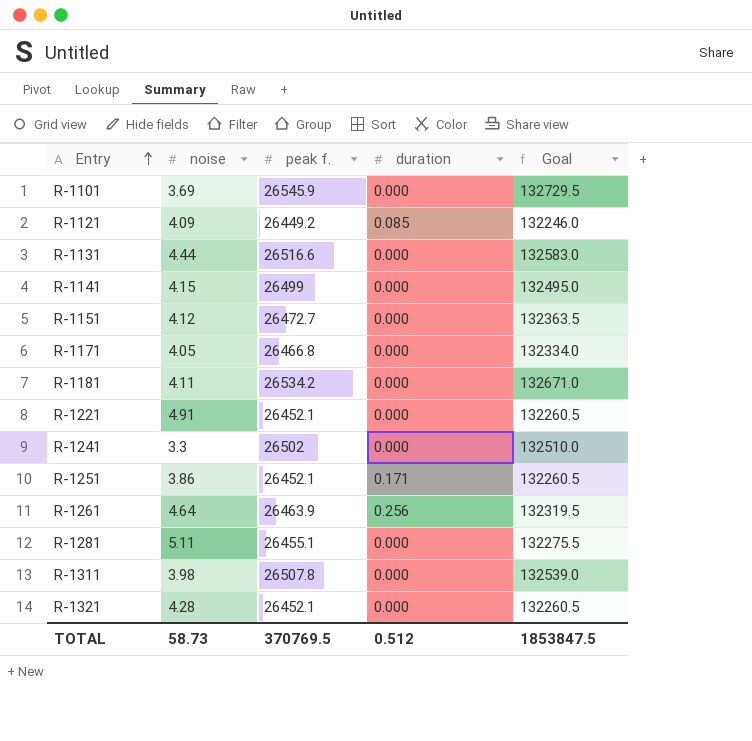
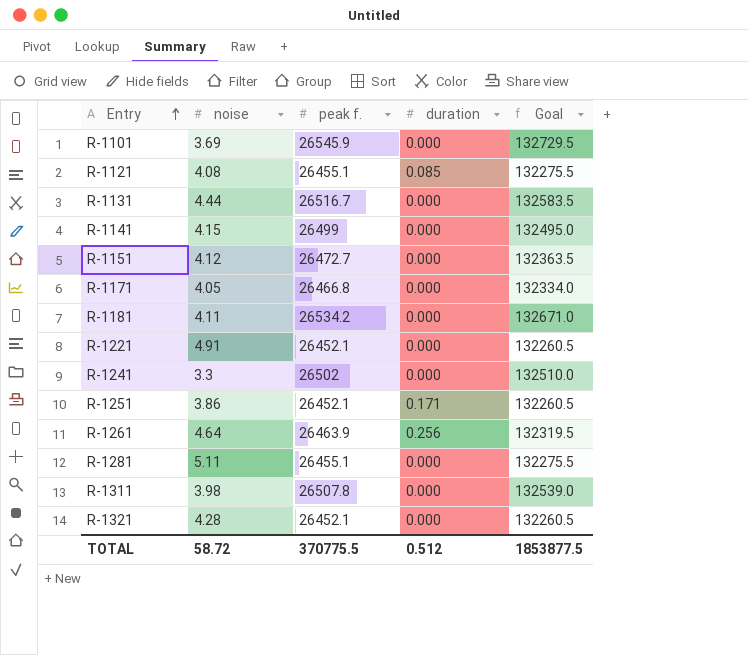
R-1121 | noise: 4.09 -> 4.08
R-1121 | peak f.: 26449.2 -> 26455.1
R-1121 | Goal: 132246.0 -> 132275.5
R-1131 | peak f.: 26516.6 -> 26516.7
R-1131 | Goal: 132583.0 -> 132583.5
TOTAL | noise: 58.73 -> 58.72
TOTAL | peak f.: 370769.5 -> 370775.5
TOTAL | Goal: 1853847.5 -> 1853877.5

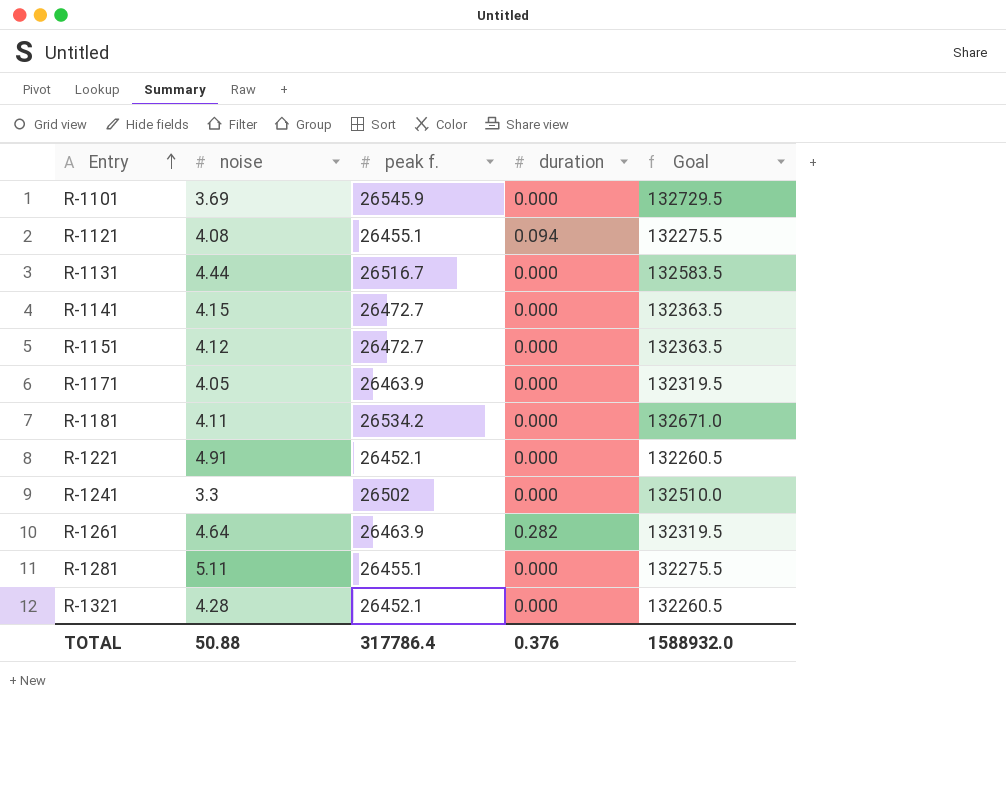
row R-1251: 3.86 | 26452.1 | 0.171 | 132260.5 -> none
row R-1311: 3.98 | 26507.8 | 0.000 | 132539.0 -> none
R-1121 | duration: 0.085 -> 0.094
R-1141 | peak f.: 26499 -> 26472.7
R-1141 | Goal: 132495.0 -> 132363.5
R-1171 | peak f.: 26466.8 -> 26463.9
R-1171 | Goal: 132334.0 -> 132319.5
R-1261 | duration: 0.256 -> 0.282
TOTAL | noise: 58.72 -> 50.88
TOTAL | peak f.: 370775.5 -> 317786.4
TOTAL | duration: 0.512 -> 0.376
TOTAL | Goal: 1853877.5 -> 1588932.0

